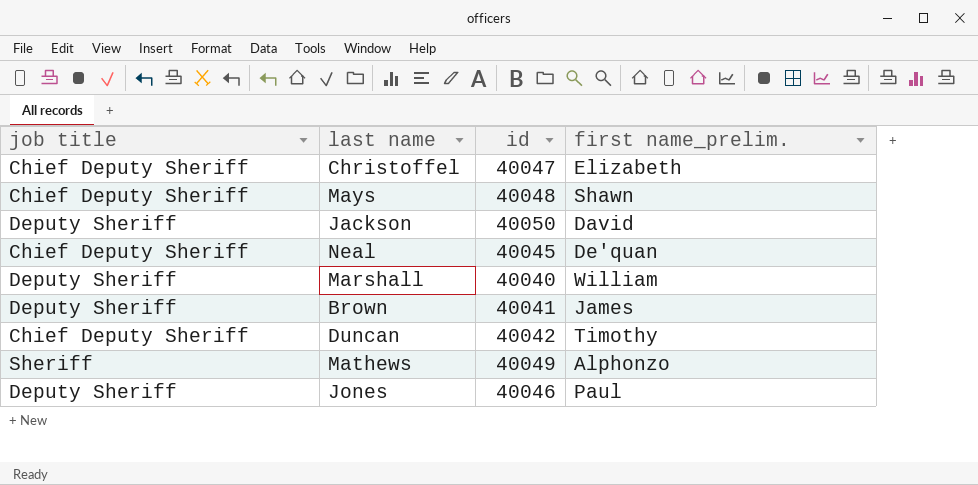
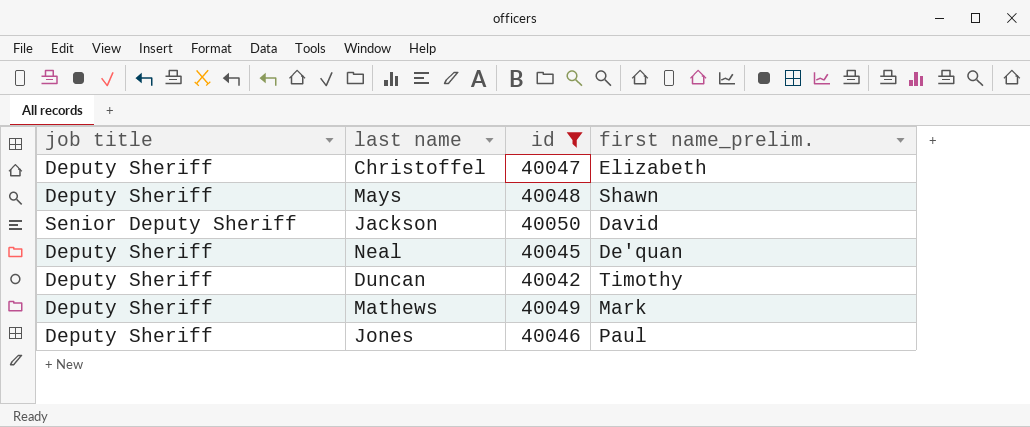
filter: none -> id >= 40042
Christoffel | job title: Chief Deputy Sheriff -> Deputy Sheriff
Mays | job title: Chief Deputy Sheriff -> Deputy Sheriff
Jackson | job title: Deputy Sheriff -> Senior Deputy Sheriff
Neal | job title: Chief Deputy Sheriff -> Deputy Sheriff
Duncan | job title: Chief Deputy Sheriff -> Deputy Sheriff
Mathews | job title: Sheriff -> Deputy Sheriff
Mathews | first name_prelim.: Alphonzo -> Mark

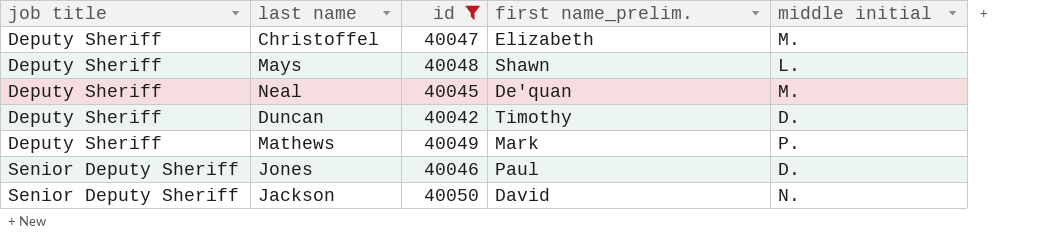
row order: none -> job title ascending
column middle initial | position: none -> 5
Jones | job title: Deputy Sheriff -> Senior Deputy Sheriff

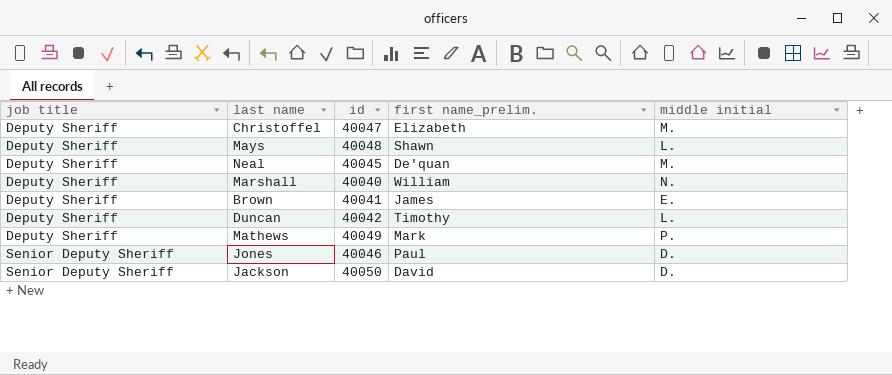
filter: id >= 40042 -> none
Duncan | middle initial: D. -> L.
Jackson | middle initial: N. -> D.

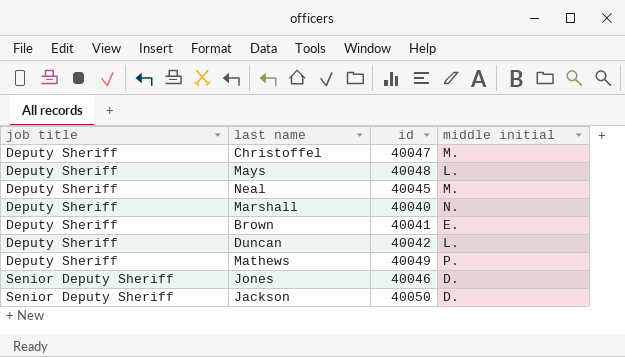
column first name_prelim. | position: 4 -> none

